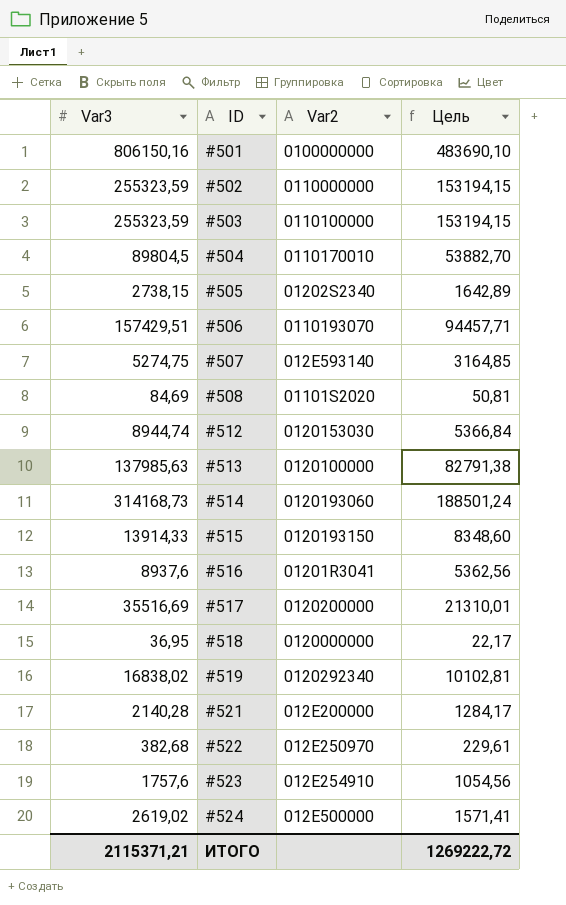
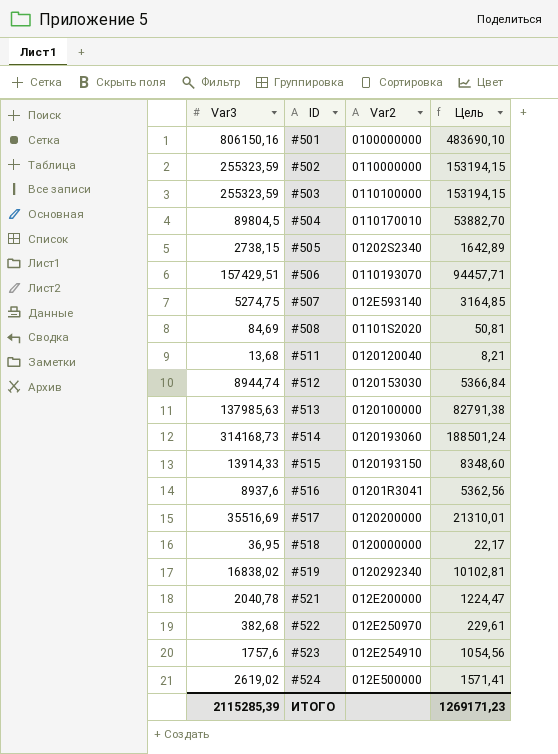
row #511: none -> 13,68 | 0120120040 | 8,21
#521 | Var3: 2140,28 -> 2040,78
#521 | Цель: 1284,17 -> 1224,47
ИТОГО | Var3: 2115371,21 -> 2115285,39
ИТОГО | Цель: 1269222,72 -> 1269171,23

